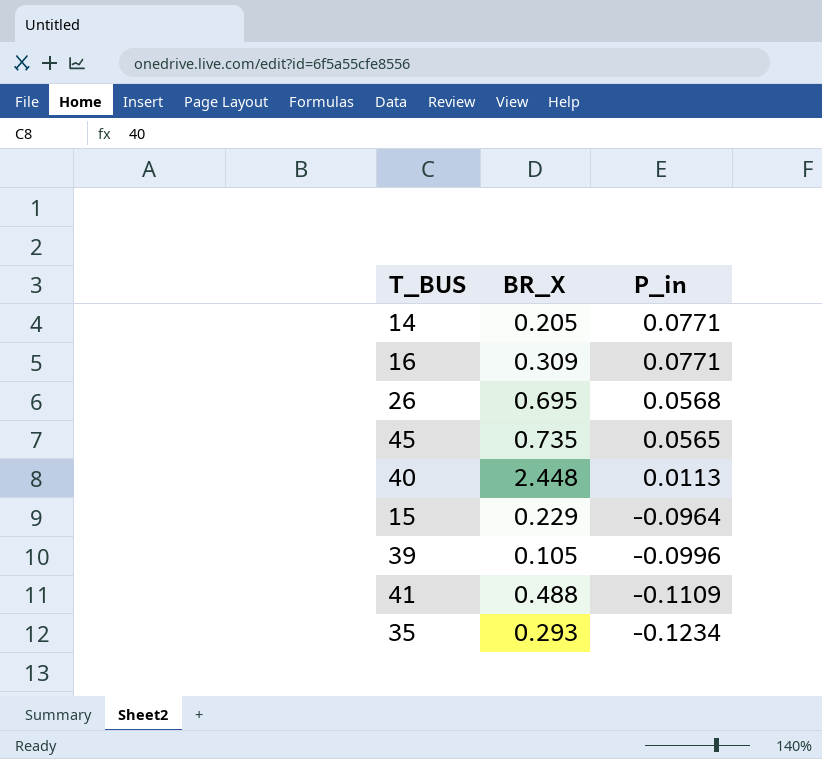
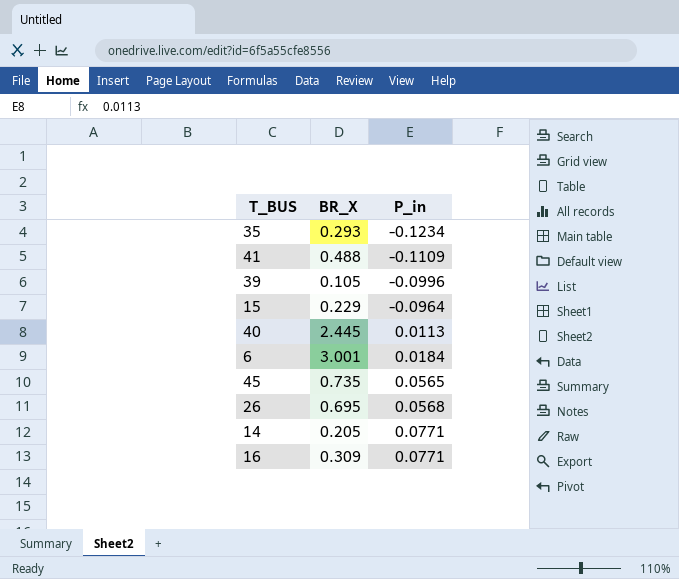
row order: P_in descending -> P_in ascending
40 | BR_X: 2.448 -> 2.445
row 6: none -> 3.001 | 0.0184

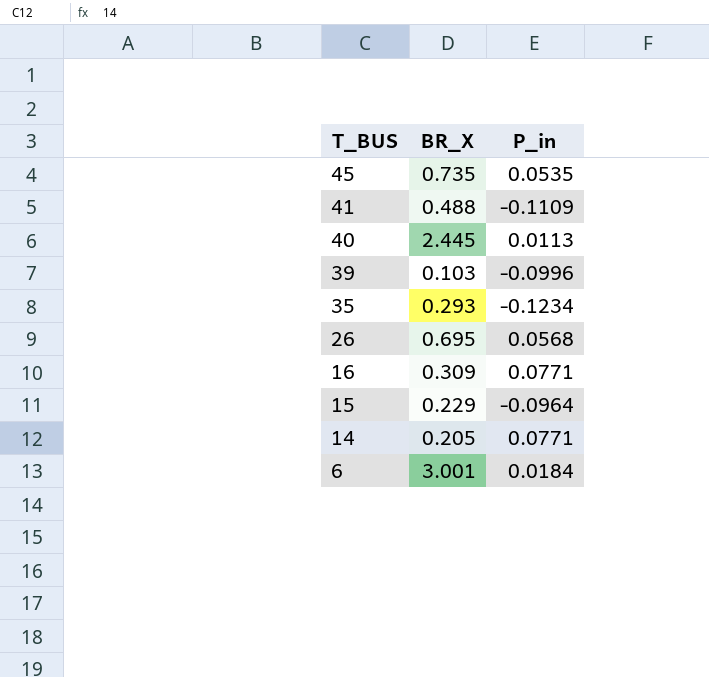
row order: P_in ascending -> T_BUS descending
45 | P_in: 0.0565 -> 0.0535
39 | BR_X: 0.105 -> 0.103

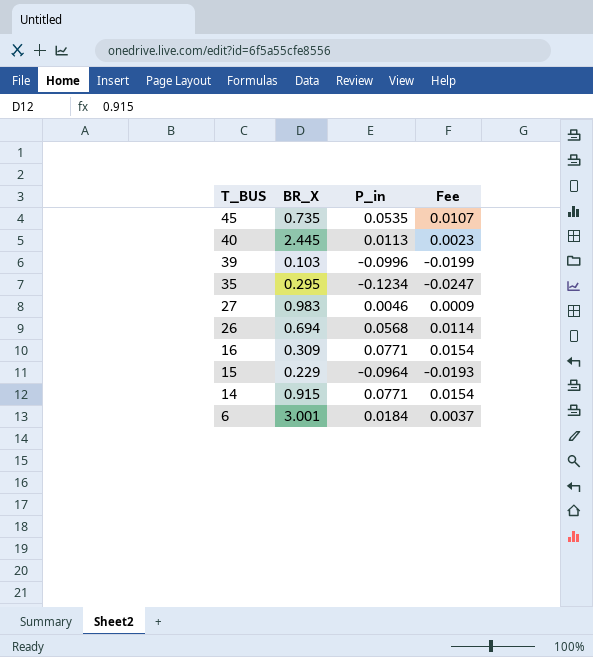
column Fee | formula: none -> [P_in] * 0.2
row 41: 0.488 | -0.1109 -> none
35 | BR_X: 0.293 -> 0.295
row 27: none -> 0.983 | 0.0046 | 0.0009
26 | BR_X: 0.695 -> 0.694
14 | BR_X: 0.205 -> 0.915

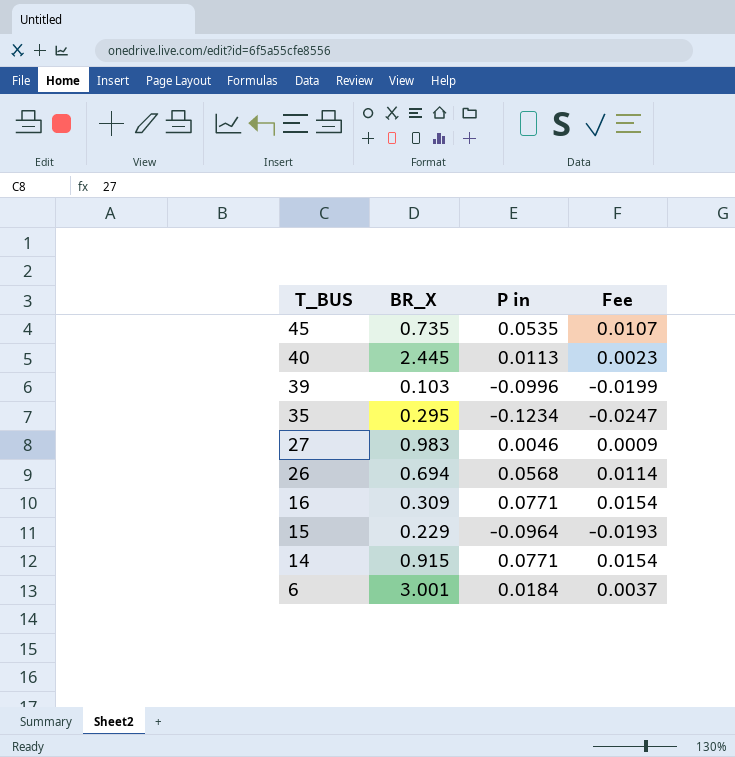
column name: P_in -> P in

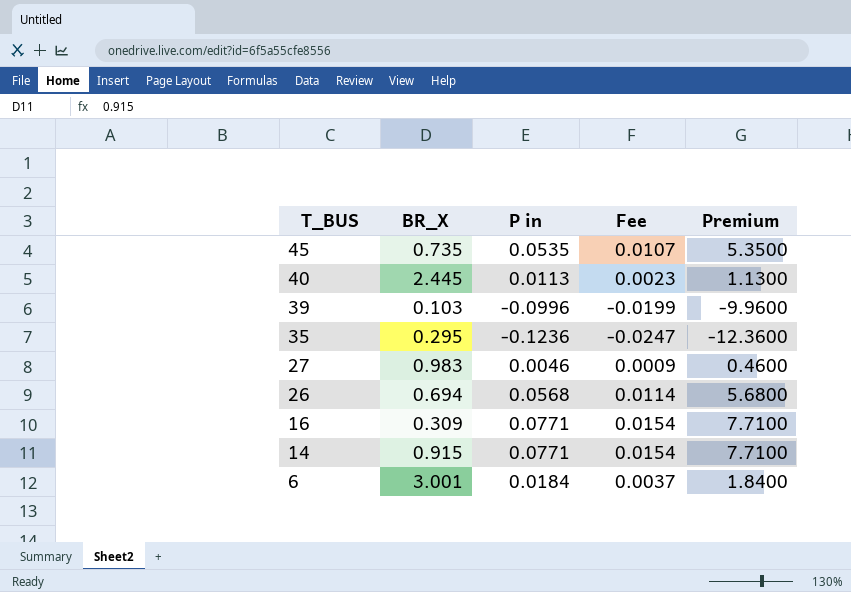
column Premium | formula: none -> [P in] * 100
row 15: 0.229 | -0.0964 | -0.0193 -> none
35 | P in: -0.1234 -> -0.1236

